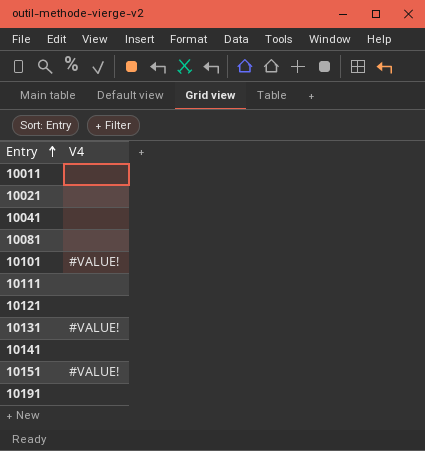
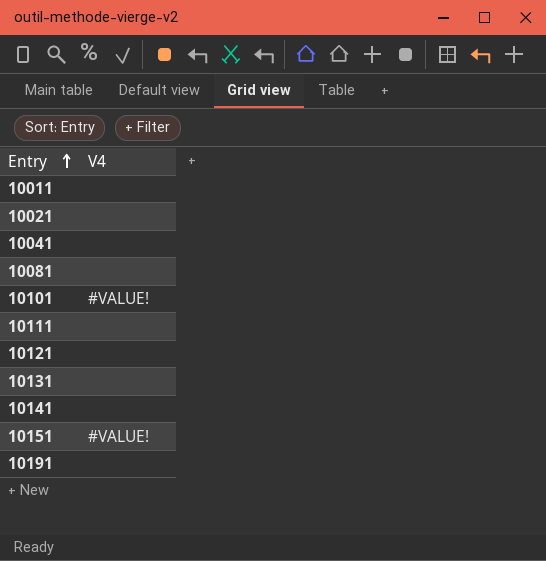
10131 | V4: #VALUE! -> none

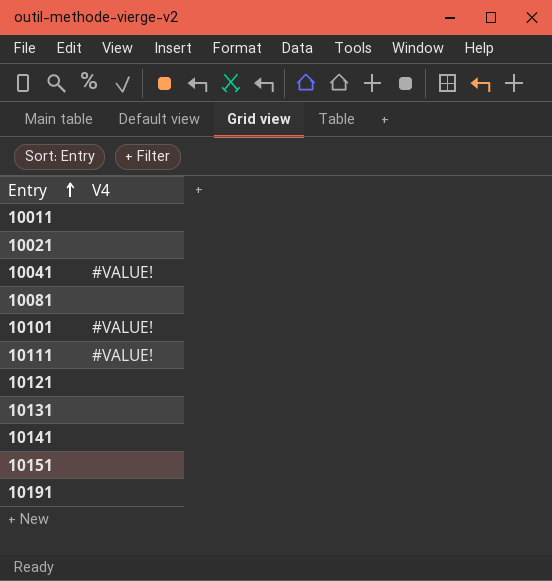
10041 | V4: none -> #VALUE!
10111 | V4: none -> #VALUE!
10151 | V4: #VALUE! -> none

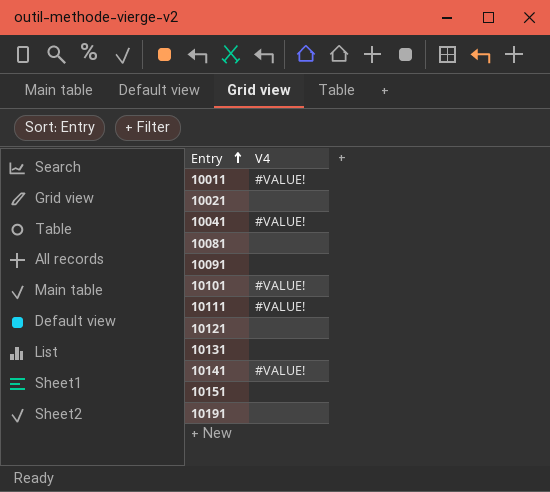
10011 | V4: none -> #VALUE!
row 10091: none -> none
10141 | V4: none -> #VALUE!

